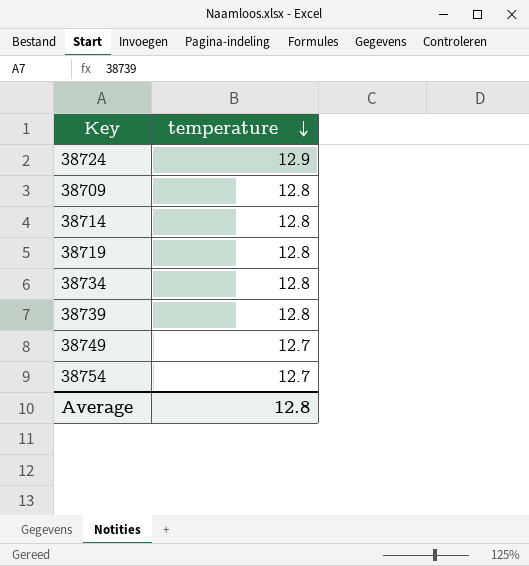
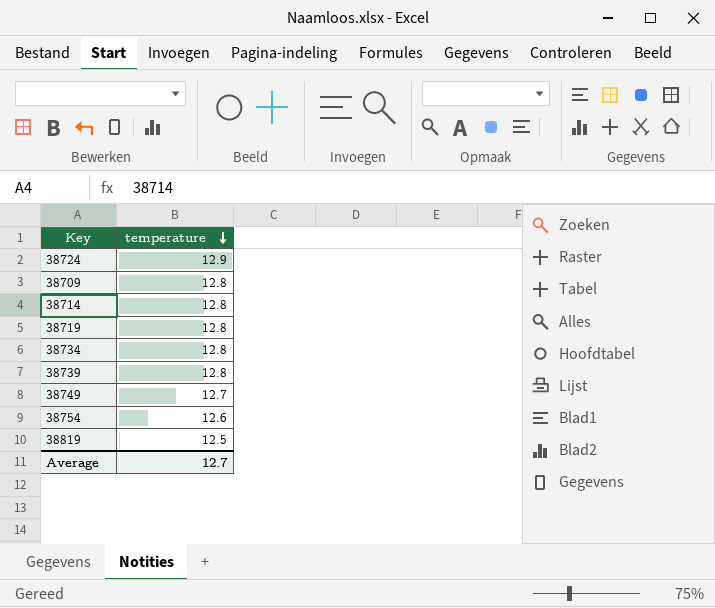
38754 | temperature: 12.7 -> 12.6
row 38819: none -> 12.5
Average | temperature: 12.8 -> 12.7

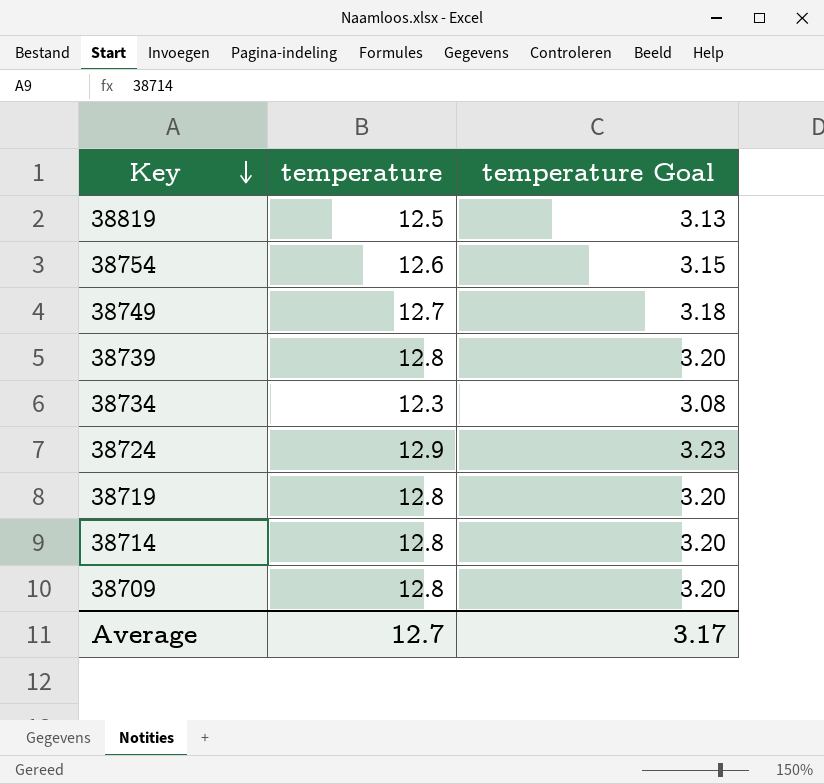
row order: temperature descending -> Key descending
column temperature Goal | formula: none -> [temperature] * 0.25
38734 | temperature: 12.8 -> 12.3

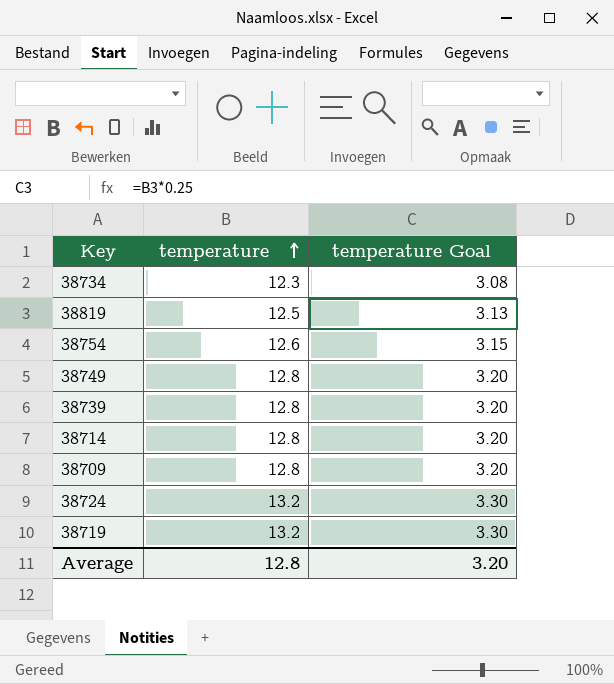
row order: Key descending -> temperature ascending
38749 | temperature: 12.7 -> 12.8
38749 | temperature Goal: 3.18 -> 3.20
38724 | temperature: 12.9 -> 13.2
38724 | temperature Goal: 3.23 -> 3.30
38719 | temperature: 12.8 -> 13.2
38719 | temperature Goal: 3.20 -> 3.30
Average | temperature: 12.7 -> 12.8
Average | temperature Goal: 3.17 -> 3.20

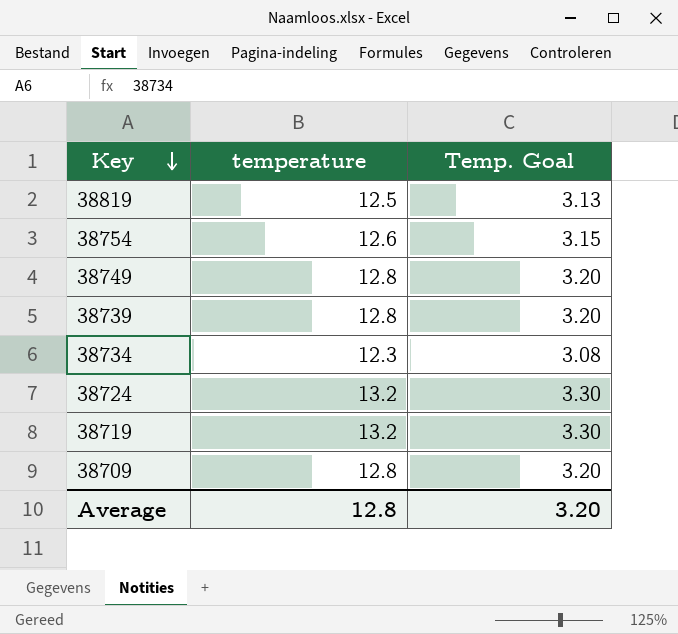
row order: temperature ascending -> Key descending
column name: temperature Goal -> Temp. Goal
row 38714: 12.8 | 3.20 -> none

